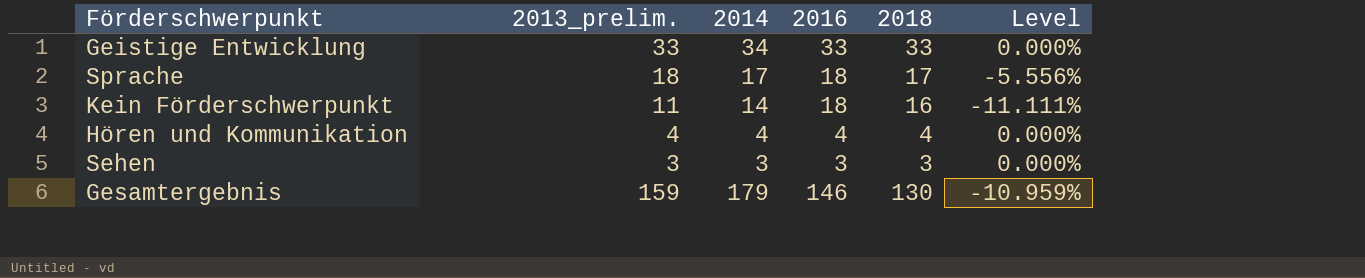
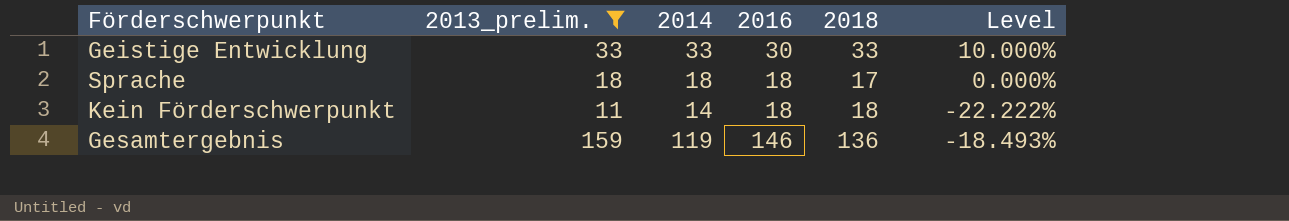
filter: none -> 2013_prelim. >= 11
column Level | formula: ([2018] - [2016]) / [2016] -> ([2014] - [2016]) / [2016]
Geistige Entwicklung | 2014: 34 -> 33
Geistige Entwicklung | 2016: 33 -> 30
Sprache | 2014: 17 -> 18
Kein Förderschwerpunkt | 2018: 16 -> 18
Gesamtergebnis | 2014: 179 -> 119
Gesamtergebnis | 2018: 130 -> 136

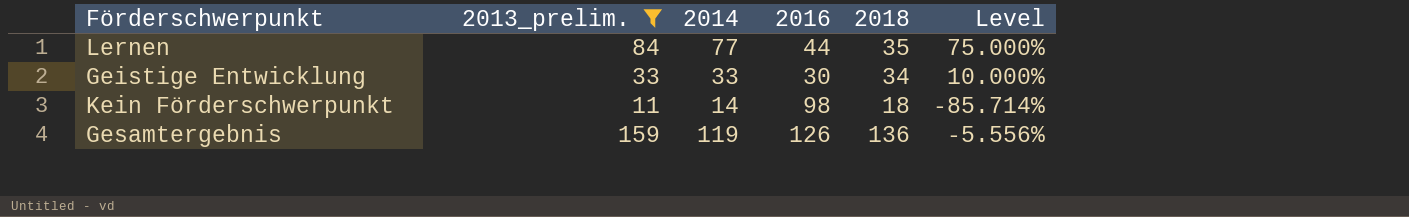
row Sprache: 18 | 18 | 18 | 17 | 0.000% -> none
row Lernen: none -> 84 | 77 | 44 | 35 | 75.000%
Geistige Entwicklung | 2018: 33 -> 34
Kein Förderschwerpunkt | 2016: 18 -> 98
Kein Förderschwerpunkt | Level: -22.222% -> -85.714%
Gesamtergebnis | 2016: 146 -> 126
Gesamtergebnis | Level: -18.493% -> -5.556%

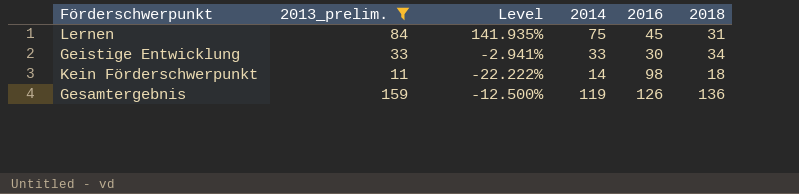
column Level | formula: ([2014] - [2016]) / [2016] -> ([2014] - [2018]) / [2018]
column Level | position: 6 -> 3
Lernen | 2014: 77 -> 75
Lernen | 2016: 44 -> 45
Lernen | 2018: 35 -> 31

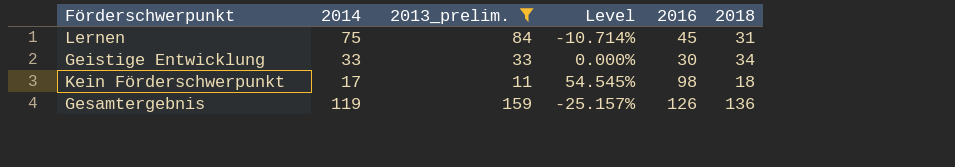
column 2014 | position: 4 -> 2
column Level | formula: ([2014] - [2018]) / [2018] -> ([2014] - [2013_prelim.]) / [2013_prelim.]
Kein Förderschwerpunkt | 2014: 14 -> 17

